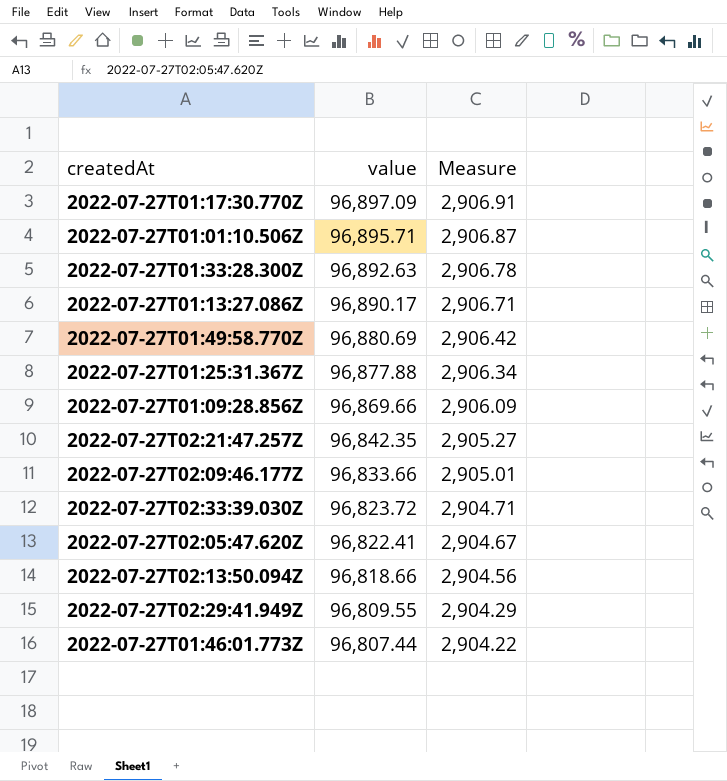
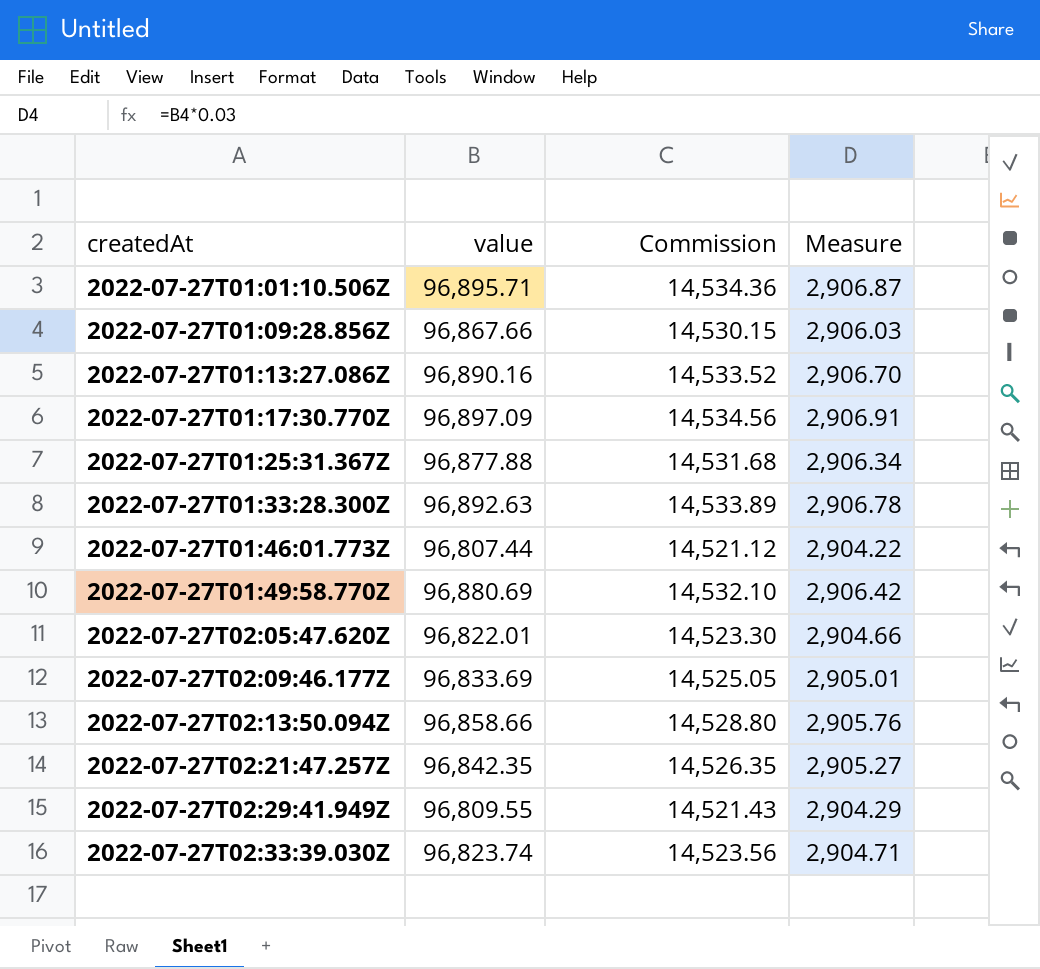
row order: value descending -> createdAt ascending
column Commission | formula: none -> [value] * 0.15
2022-07-27T01:09:28.856Z | value: 96,869.66 -> 96,867.66
2022-07-27T01:09:28.856Z | Measure: 2,906.09 -> 2,906.03
2022-07-27T01:13:27.086Z | value: 96,890.17 -> 96,890.16
2022-07-27T01:13:27.086Z | Measure: 2,906.71 -> 2,906.70
2022-07-27T02:05:47.620Z | value: 96,822.41 -> 96,822.01
2022-07-27T02:05:47.620Z | Measure: 2,904.67 -> 2,904.66
2022-07-27T02:09:46.177Z | value: 96,833.66 -> 96,833.69
2022-07-27T02:13:50.094Z | value: 96,818.66 -> 96,858.66
2022-07-27T02:13:50.094Z | Measure: 2,904.56 -> 2,905.76
2022-07-27T02:33:39.030Z | value: 96,823.72 -> 96,823.74

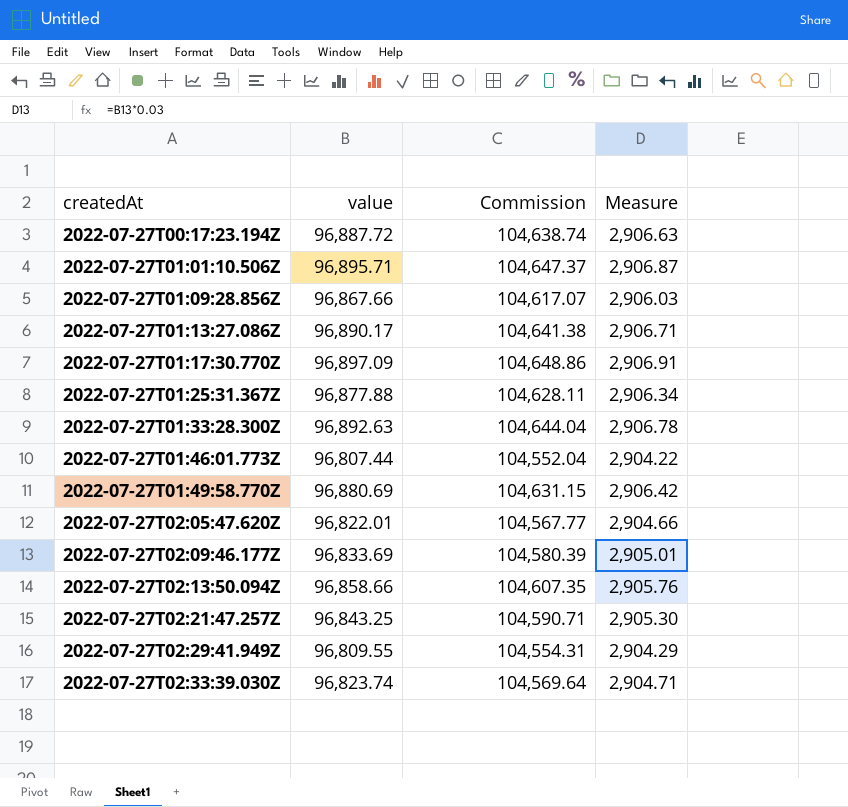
column Commission | formula: [value] * 0.15 -> [value] * 1.08
row 2022-07-27T00:17:23.194Z: none -> 96,887.72 | 104,638.74 | 2,906.63
2022-07-27T01:13:27.086Z | value: 96,890.16 -> 96,890.17
2022-07-27T01:13:27.086Z | Measure: 2,906.70 -> 2,906.71
2022-07-27T02:21:47.257Z | value: 96,842.35 -> 96,843.25
2022-07-27T02:21:47.257Z | Measure: 2,905.27 -> 2,905.30

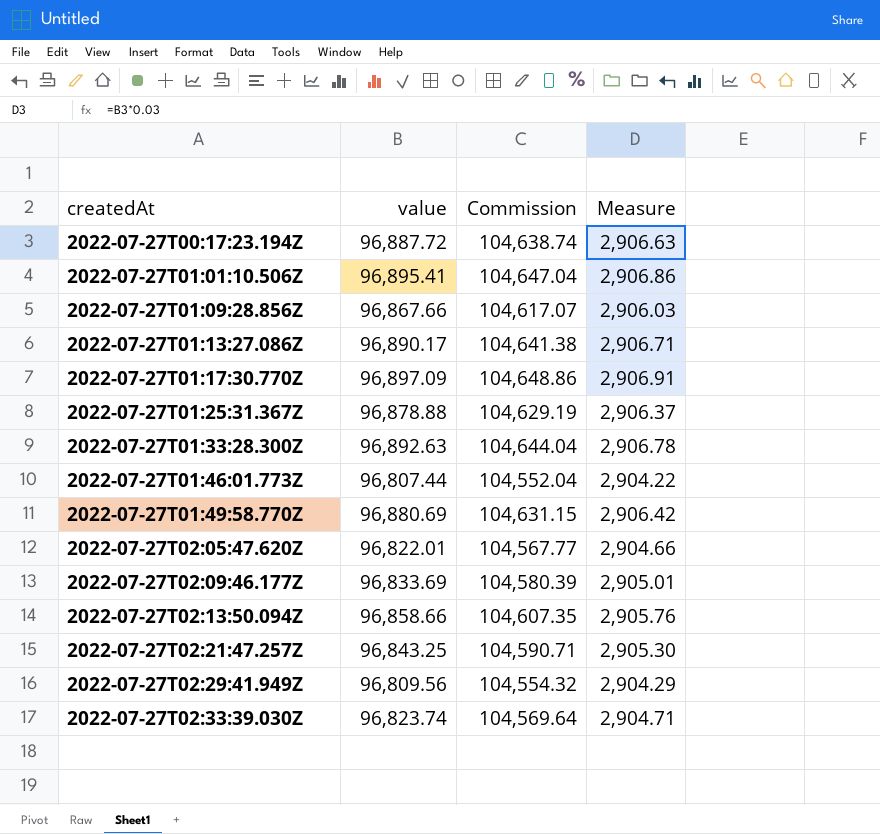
2022-07-27T01:01:10.506Z | value: 96,895.71 -> 96,895.41
2022-07-27T01:01:10.506Z | Commission: 104,647.37 -> 104,647.04
2022-07-27T01:01:10.506Z | Measure: 2,906.87 -> 2,906.86
2022-07-27T01:25:31.367Z | value: 96,877.88 -> 96,878.88
2022-07-27T01:25:31.367Z | Commission: 104,628.11 -> 104,629.19
2022-07-27T01:25:31.367Z | Measure: 2,906.34 -> 2,906.37
2022-07-27T02:29:41.949Z | value: 96,809.55 -> 96,809.56
2022-07-27T02:29:41.949Z | Commission: 104,554.31 -> 104,554.32

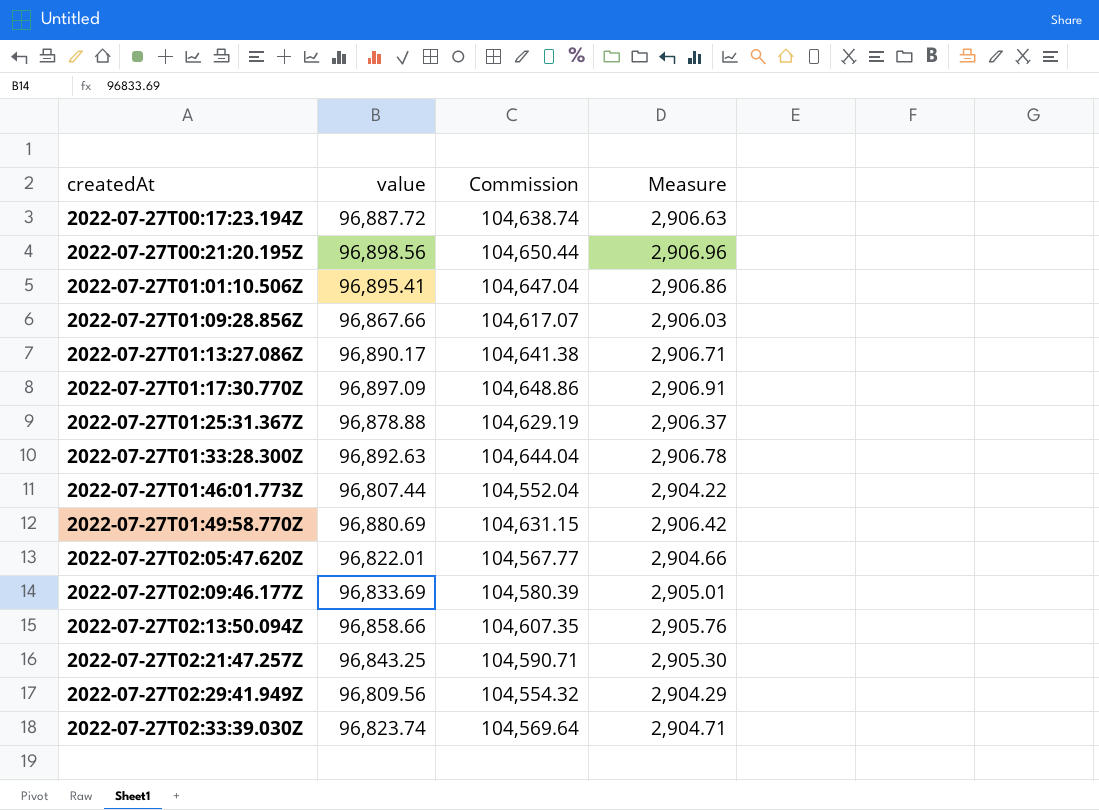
row 2022-07-27T00:21:20.195Z: none -> 96,898.56 | 104,650.44 | 2,906.96

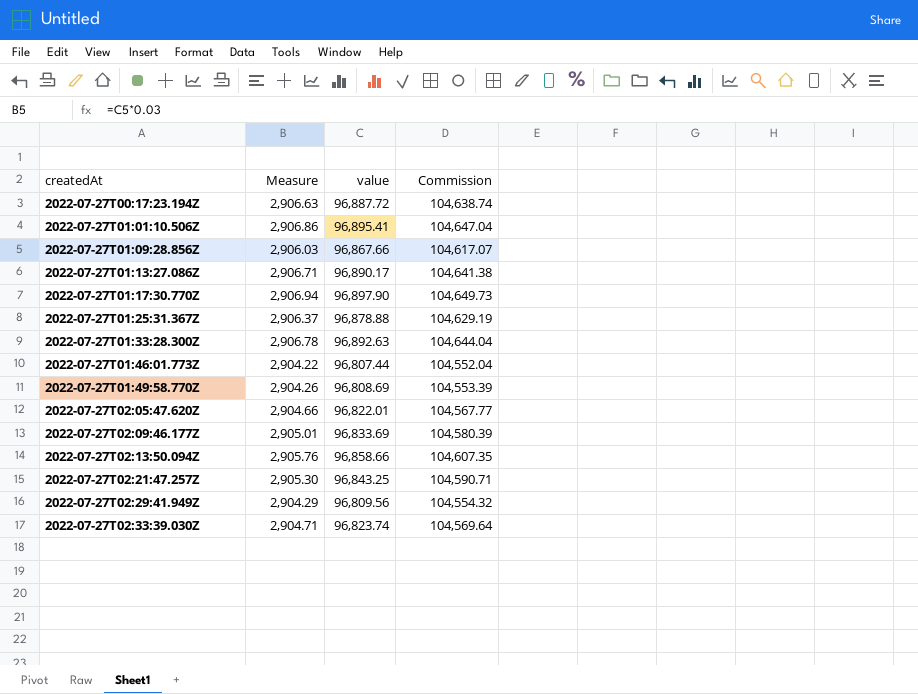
column Measure | position: 4 -> 2
row 2022-07-27T00:21:20.195Z: 96,898.56 | 104,650.44 | 2,906.96 -> none
2022-07-27T01:17:30.770Z | Measure: 2,906.91 -> 2,906.94
2022-07-27T01:17:30.770Z | value: 96,897.09 -> 96,897.90
2022-07-27T01:17:30.770Z | Commission: 104,648.86 -> 104,649.73
2022-07-27T01:49:58.770Z | Measure: 2,906.42 -> 2,904.26
2022-07-27T01:49:58.770Z | value: 96,880.69 -> 96,808.69
2022-07-27T01:49:58.770Z | Commission: 104,631.15 -> 104,553.39

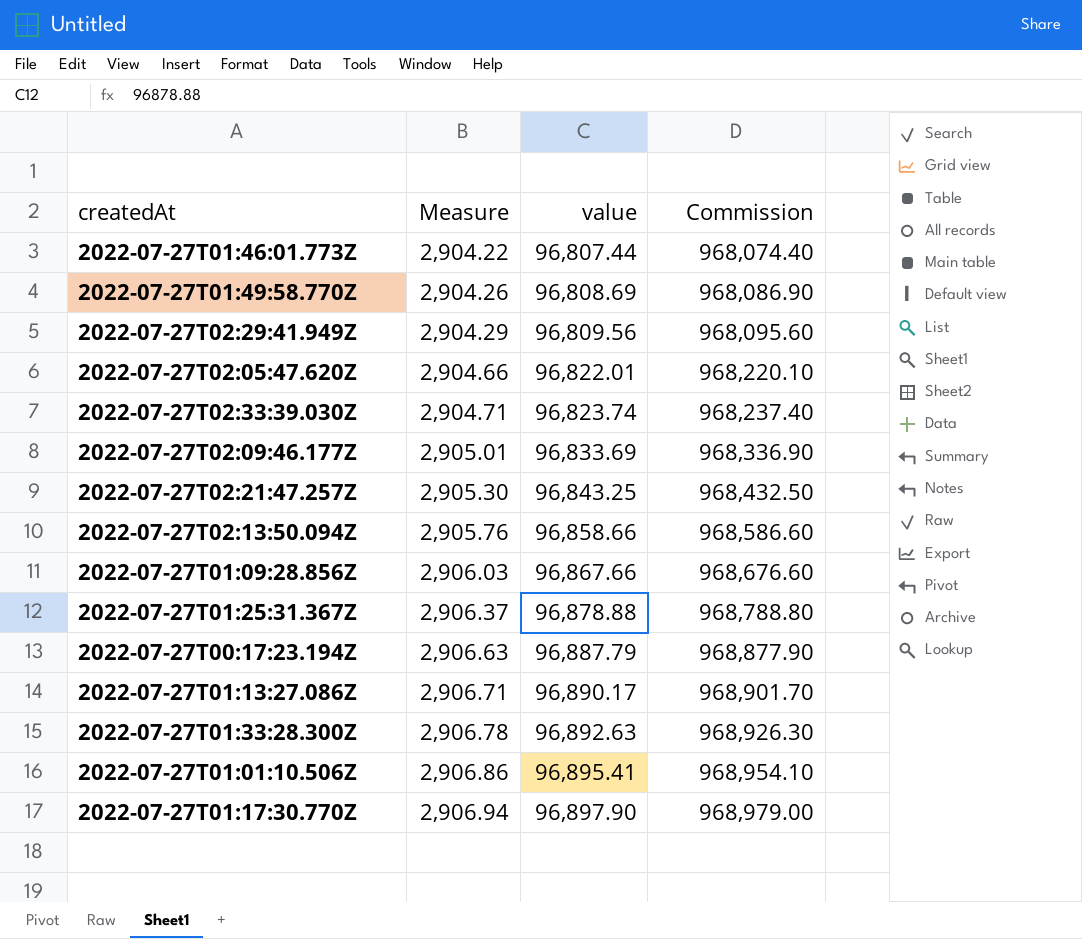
row order: createdAt ascending -> Measure ascending
column Commission | formula: [value] * 1.08 -> [value] * 10
2022-07-27T00:17:23.194Z | value: 96,887.72 -> 96,887.79

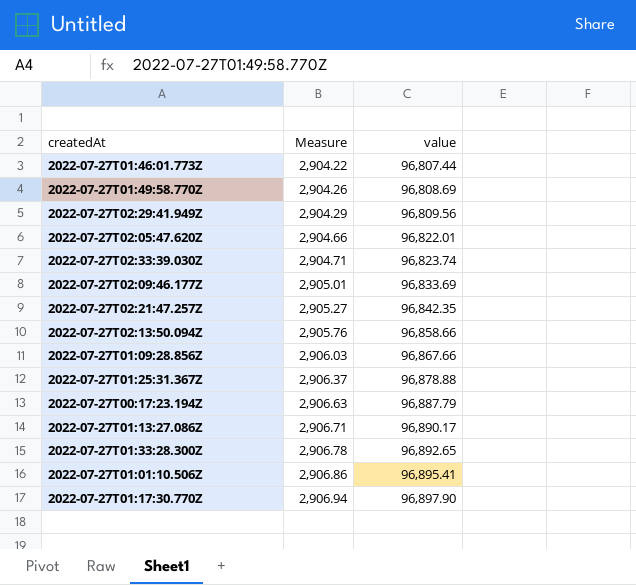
column Commission | formula: [value] * 10 -> none
2022-07-27T02:21:47.257Z | Measure: 2,905.30 -> 2,905.27
2022-07-27T02:21:47.257Z | value: 96,843.25 -> 96,842.35
2022-07-27T01:33:28.300Z | value: 96,892.63 -> 96,892.65

